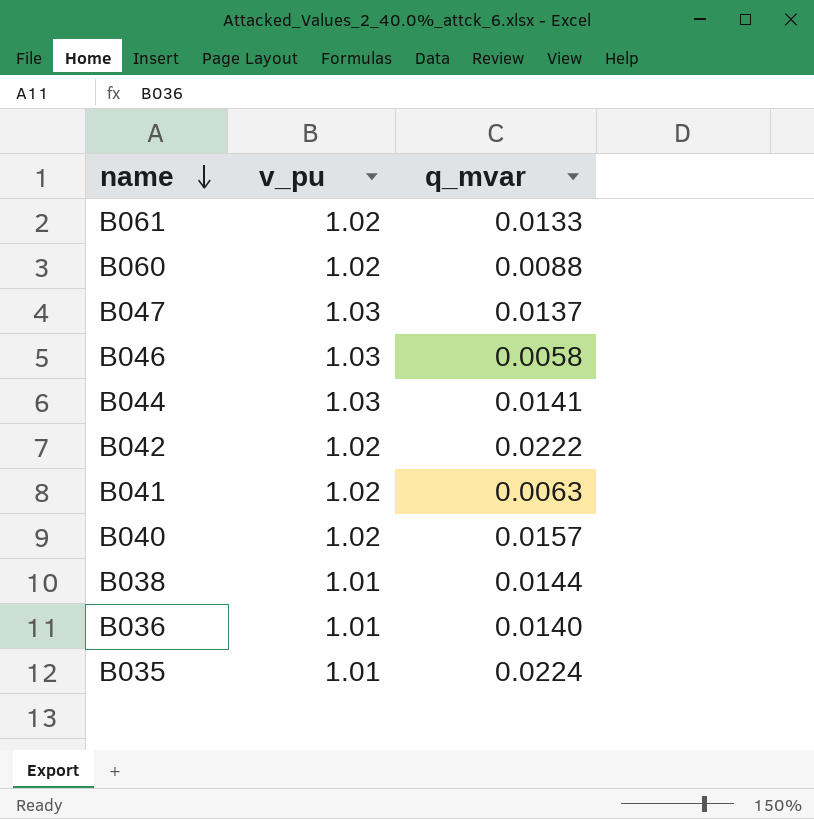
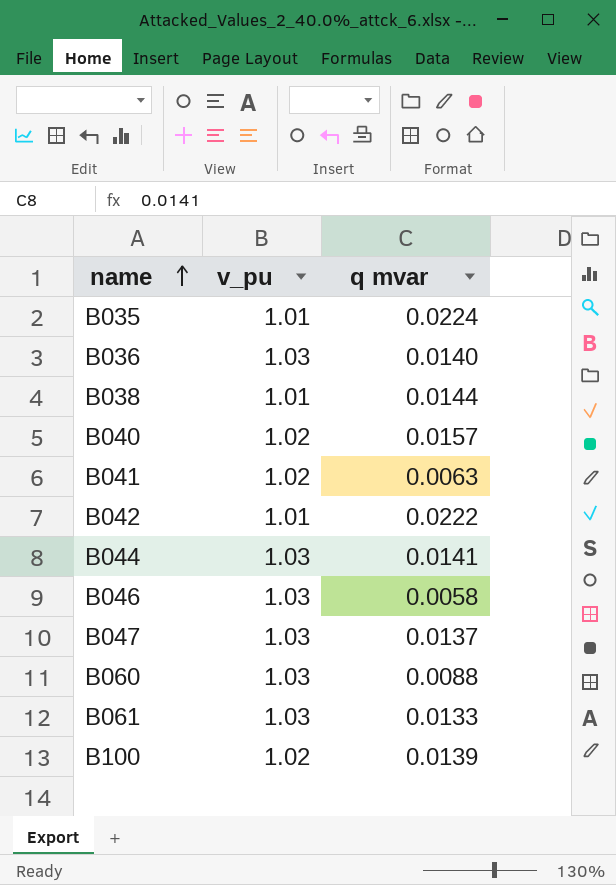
row order: name descending -> name ascending
column name: q_mvar -> q mvar
B036 | v_pu: 1.01 -> 1.03
B042 | v_pu: 1.02 -> 1.01
B060 | v_pu: 1.02 -> 1.03
B061 | v_pu: 1.02 -> 1.03
row B100: none -> 1.02 | 0.0139

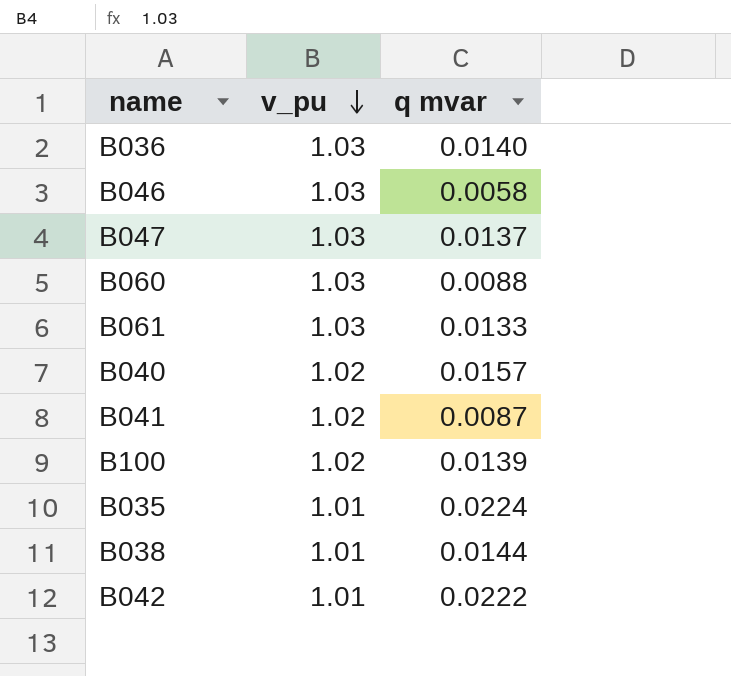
row order: name ascending -> v_pu descending
row B044: 1.03 | 0.0141 -> none
B041 | q mvar: 0.0063 -> 0.0087

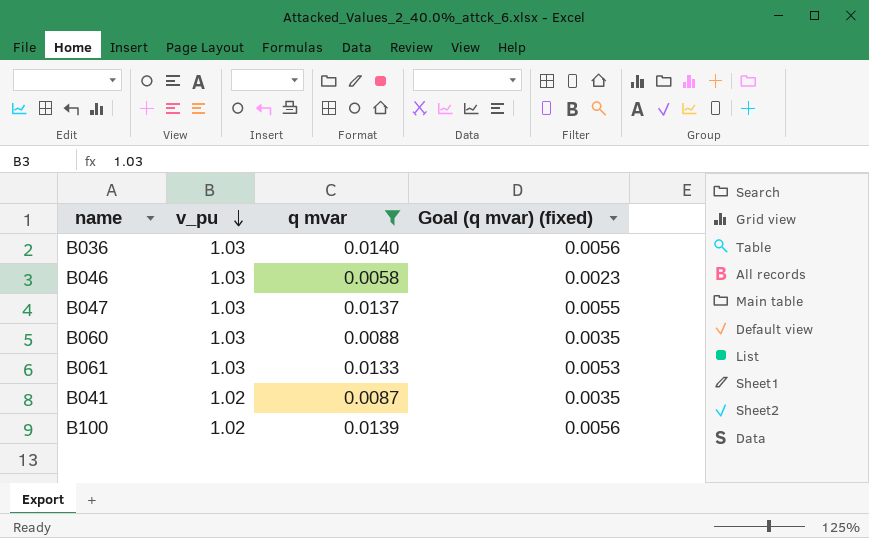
filter: none -> q mvar <= 0.0140
column Goal (q mvar) (fixed) | formula: none -> [q mvar] * 0.4

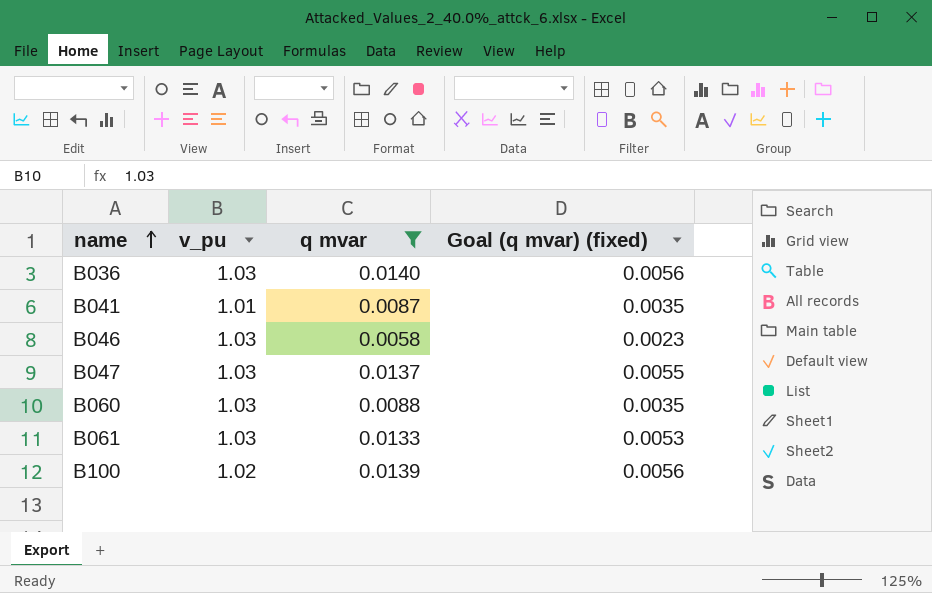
row order: v_pu descending -> name ascending
B041 | v_pu: 1.02 -> 1.01

